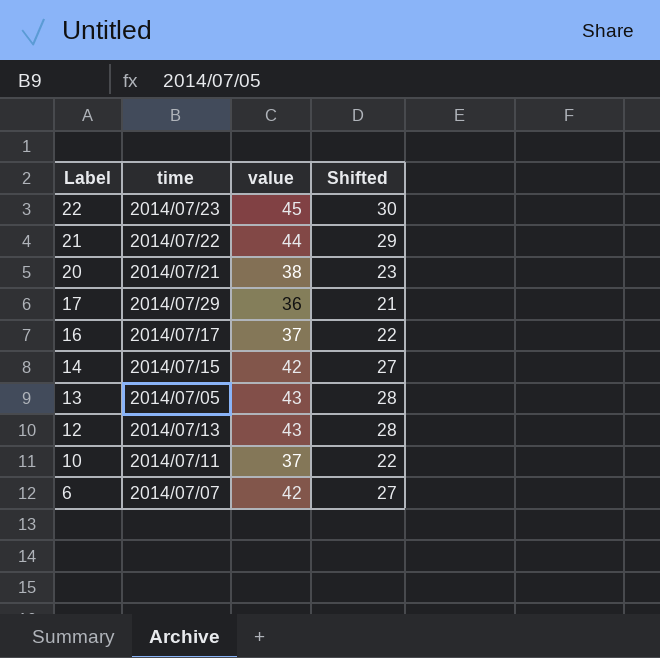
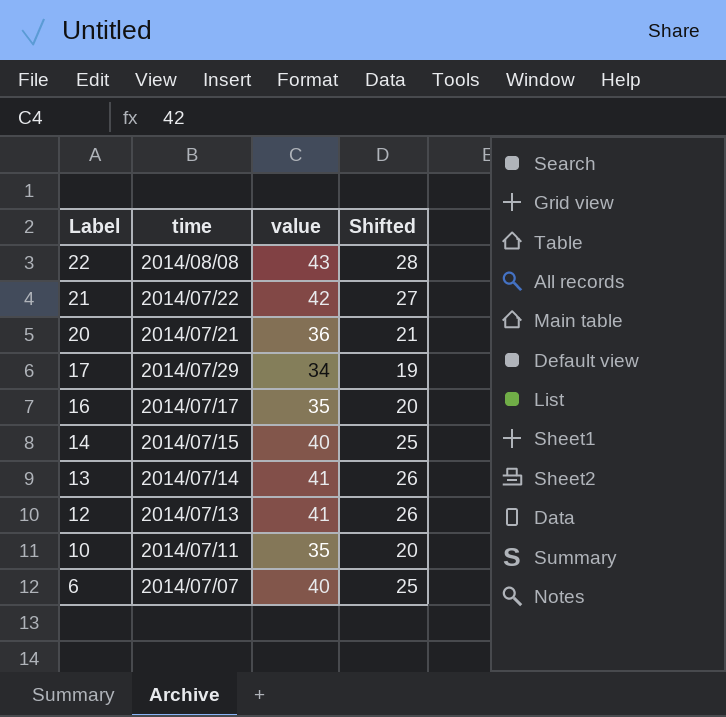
22 | time: 2014/07/23 -> 2014/08/08
22 | value: 45 -> 43
22 | Shifted: 30 -> 28
21 | value: 44 -> 42
21 | Shifted: 29 -> 27
20 | value: 38 -> 36
20 | Shifted: 23 -> 21
17 | value: 36 -> 34
17 | Shifted: 21 -> 19
16 | value: 37 -> 35
16 | Shifted: 22 -> 20
14 | value: 42 -> 40
14 | Shifted: 27 -> 25
13 | time: 2014/07/05 -> 2014/07/14
13 | value: 43 -> 41
13 | Shifted: 28 -> 26
12 | value: 43 -> 41
12 | Shifted: 28 -> 26
10 | value: 37 -> 35
10 | Shifted: 22 -> 20
6 | value: 42 -> 40
6 | Shifted: 27 -> 25

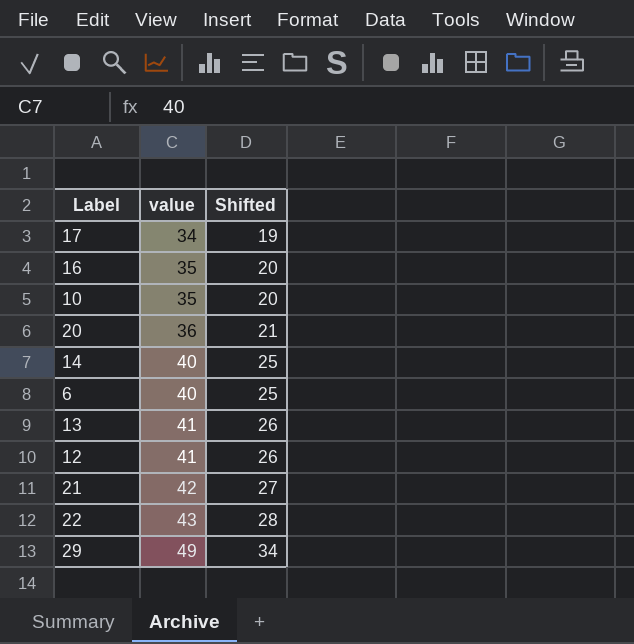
row order: Label descending -> value ascending
column time | position: 2 -> none
row 29: none -> 49 | 34

